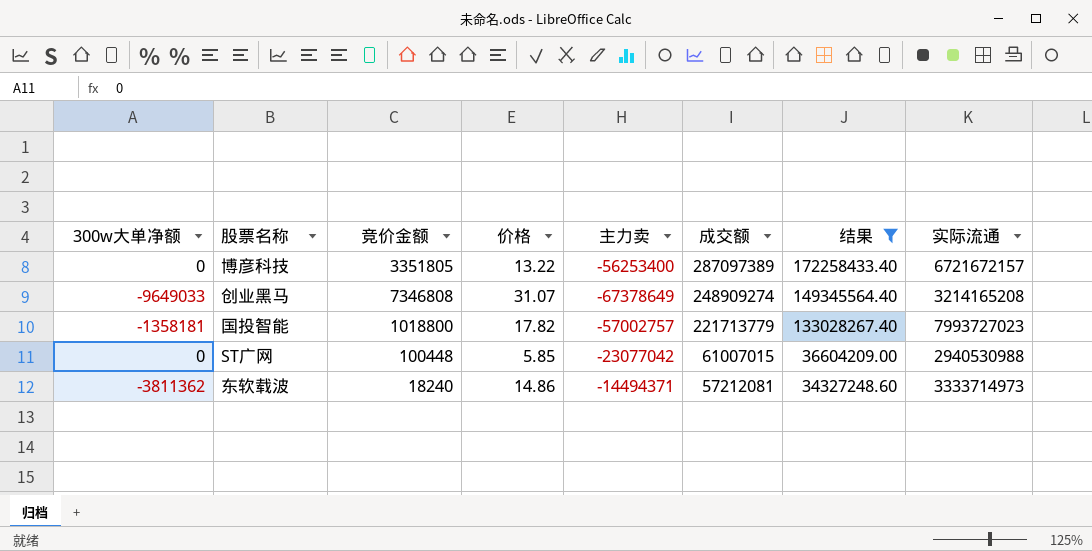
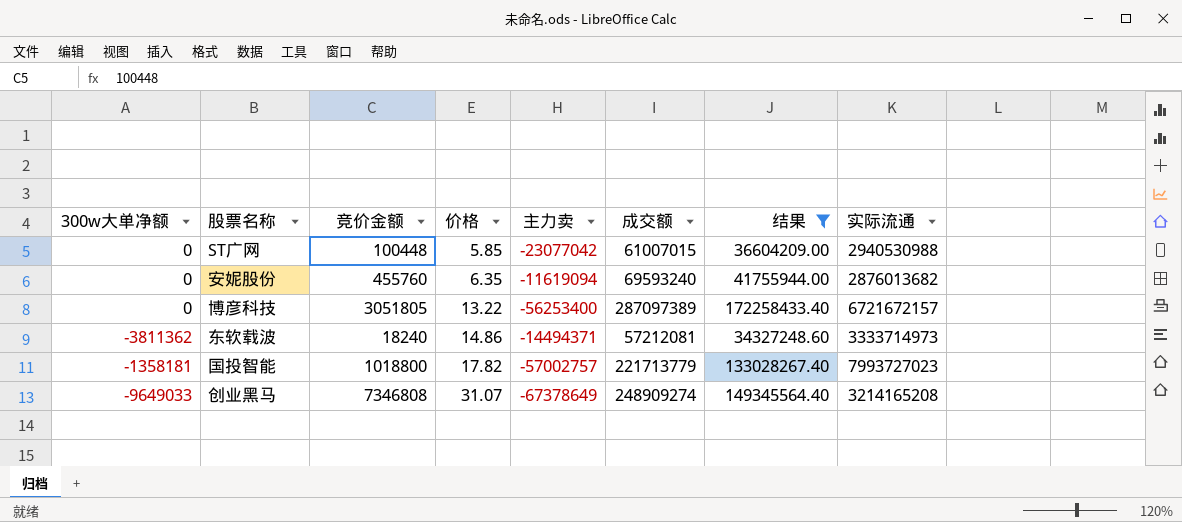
row order: 成交额 descending -> 价格 ascending
row 安妮股份: none -> 0 | 455760 | 6.35 | -11619094 | 69593240 | 41755944.00 | 2876013682
博彦科技 | 竞价金额: 3351805 -> 3051805

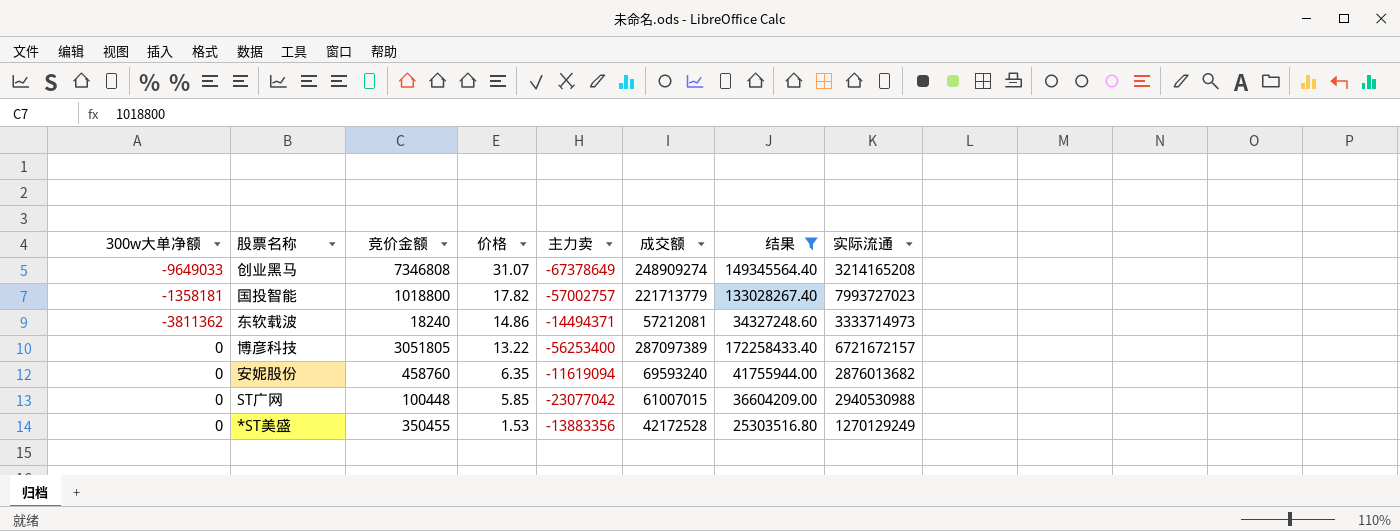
row order: 价格 ascending -> 价格 descending
安妮股份 | 竞价金额: 455760 -> 458760
row *ST美盛: none -> 0 | 350455 | 1.53 | -13883356 | 42172528 | 25303516.80 | 1270129249

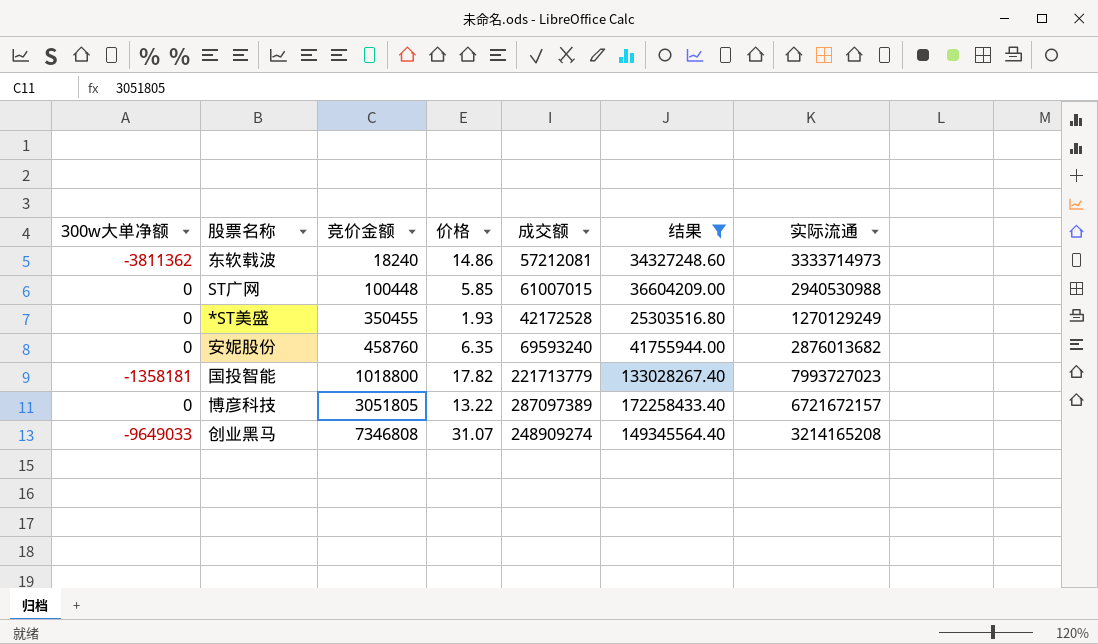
row order: 价格 descending -> 竞价金额 ascending
column 主力卖 | position: 5 -> none
*ST美盛 | 价格: 1.53 -> 1.93

